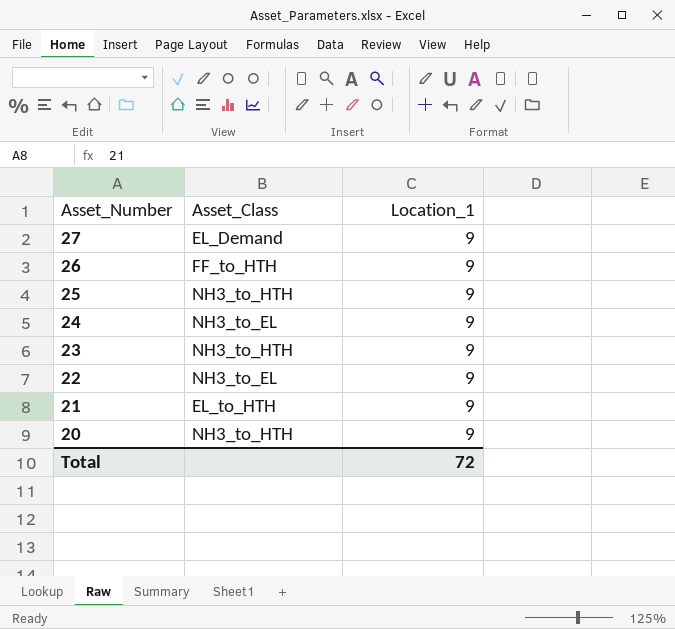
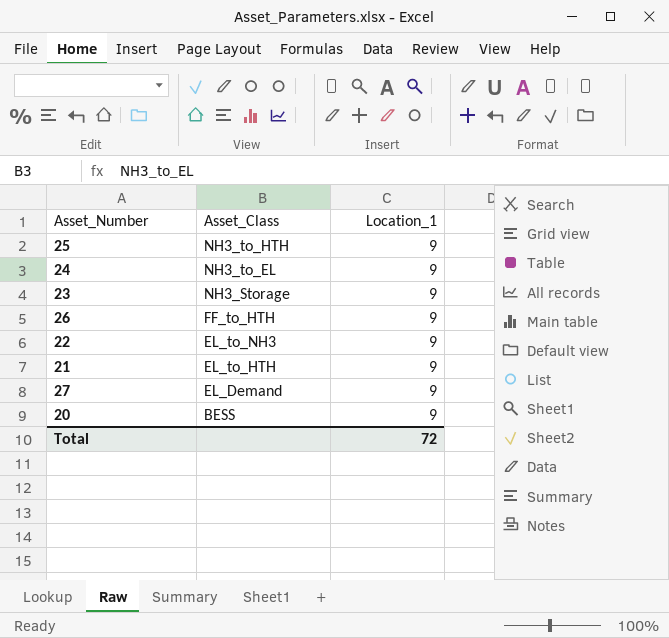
row order: Asset_Number descending -> Asset_Class descending
23 | Asset_Class: NH3_to_HTH -> NH3_Storage
22 | Asset_Class: NH3_to_EL -> EL_to_NH3
20 | Asset_Class: NH3_to_HTH -> BESS

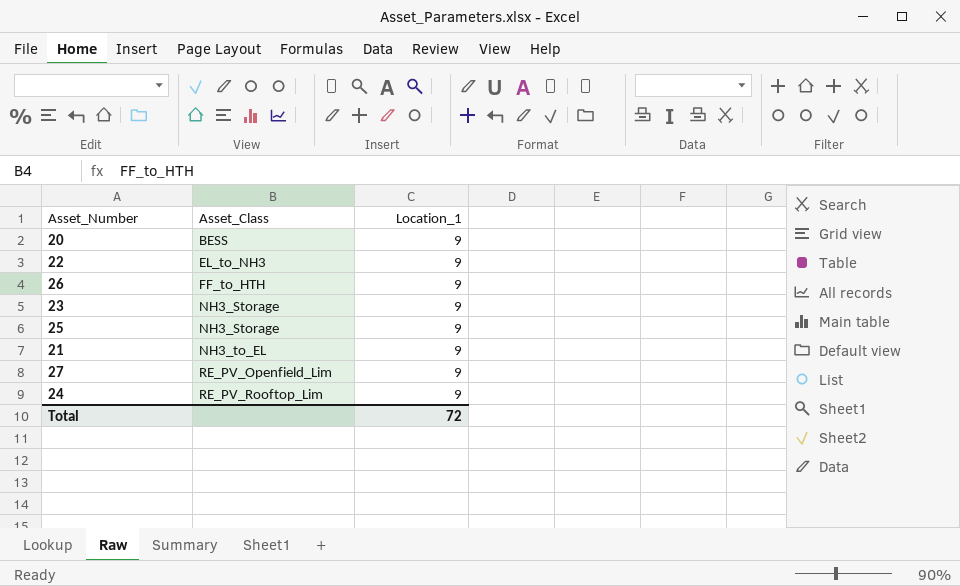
row order: Asset_Class descending -> Asset_Class ascending
25 | Asset_Class: NH3_to_HTH -> NH3_Storage
21 | Asset_Class: EL_to_HTH -> NH3_to_EL
27 | Asset_Class: EL_Demand -> RE_PV_Openfield_Lim
24 | Asset_Class: NH3_to_EL -> RE_PV_Rooftop_Lim

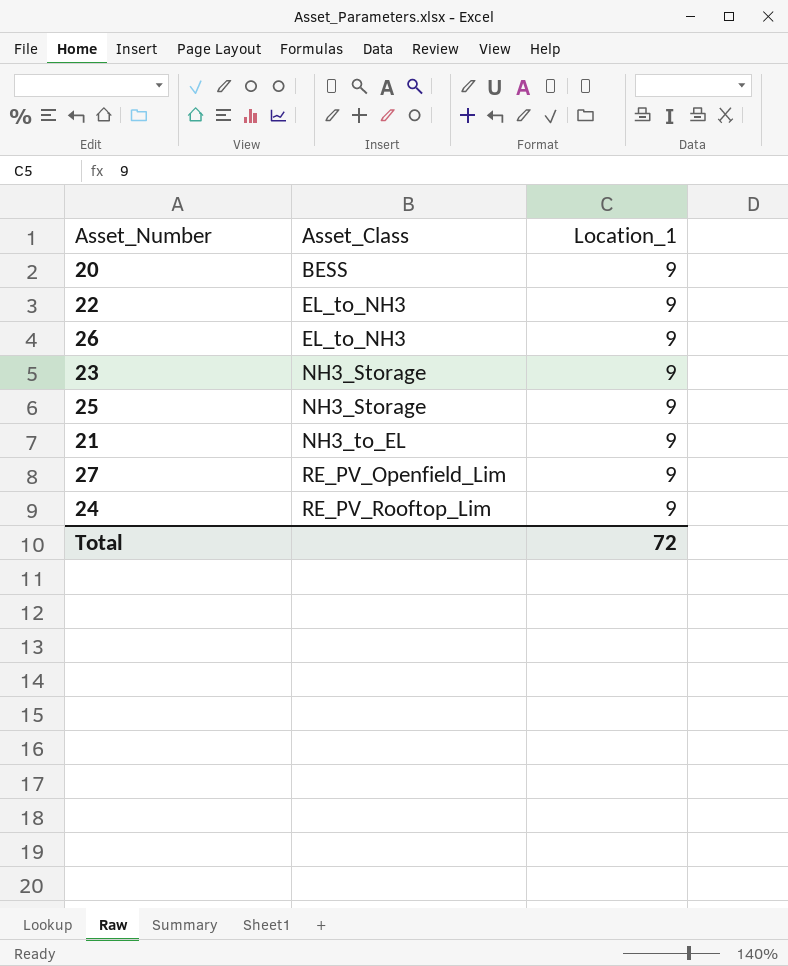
26 | Asset_Class: FF_to_HTH -> EL_to_NH3

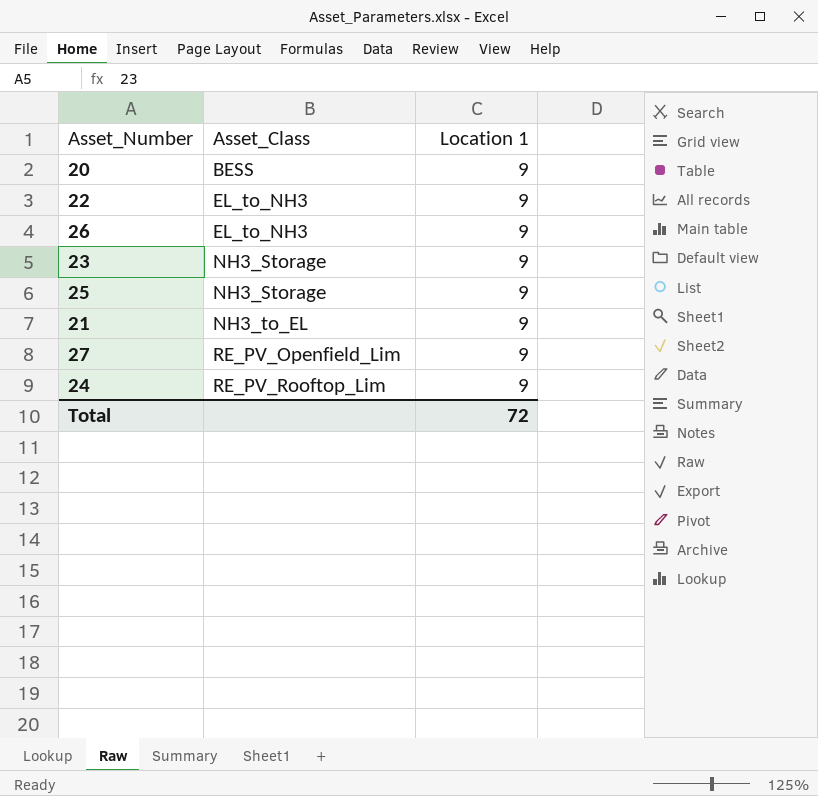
column name: Location_1 -> Location 1

